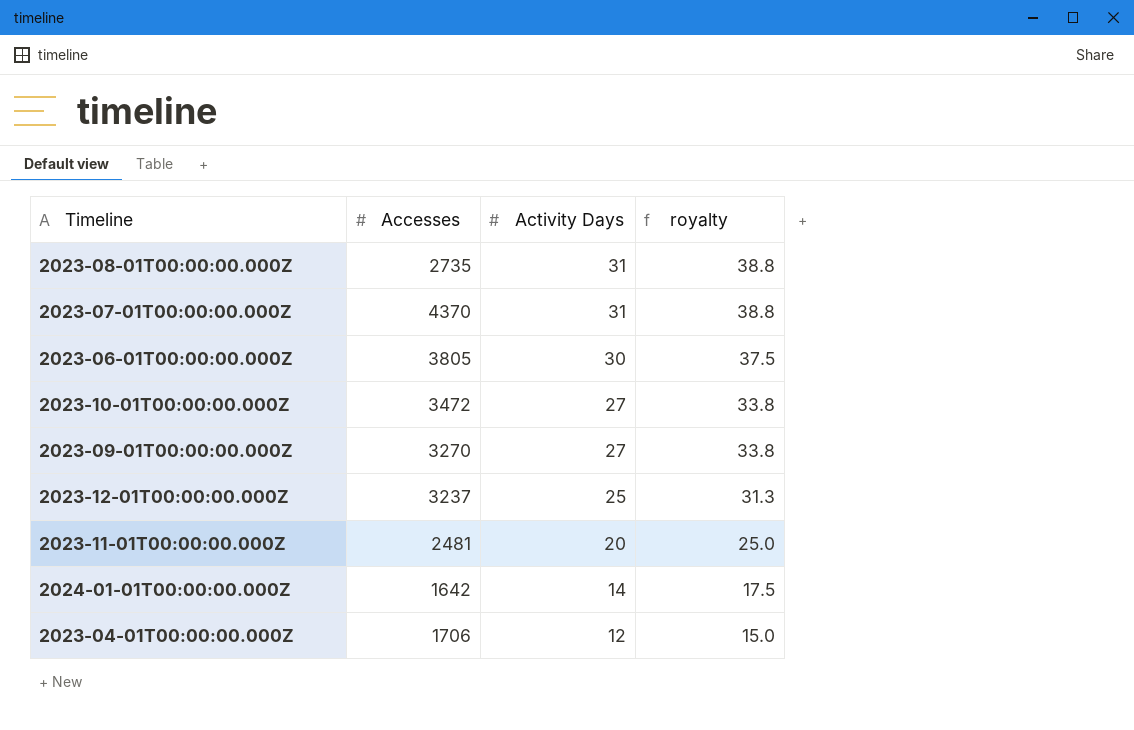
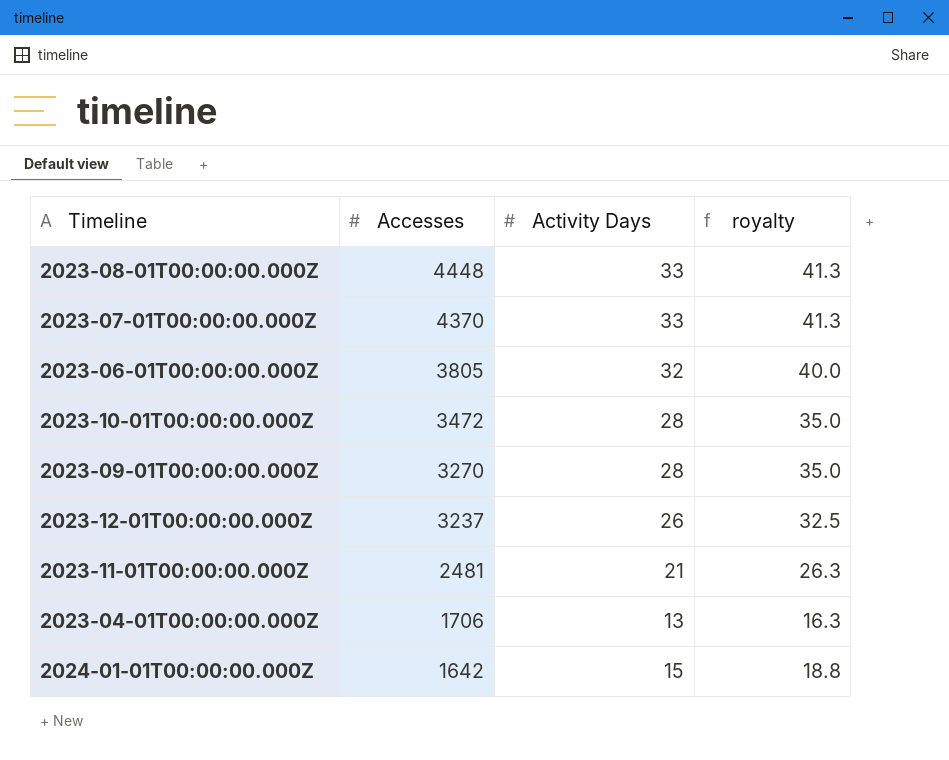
row order: Activity Days descending -> Accesses descending
2023-08-01T00:00:00.000Z | Accesses: 2735 -> 4448
2023-08-01T00:00:00.000Z | Activity Days: 31 -> 33
2023-08-01T00:00:00.000Z | royalty: 38.8 -> 41.3
2023-07-01T00:00:00.000Z | Activity Days: 31 -> 33
2023-07-01T00:00:00.000Z | royalty: 38.8 -> 41.3
2023-06-01T00:00:00.000Z | Activity Days: 30 -> 32
2023-06-01T00:00:00.000Z | royalty: 37.5 -> 40.0
2023-10-01T00:00:00.000Z | Activity Days: 27 -> 28
2023-10-01T00:00:00.000Z | royalty: 33.8 -> 35.0
2023-09-01T00:00:00.000Z | Activity Days: 27 -> 28
2023-09-01T00:00:00.000Z | royalty: 33.8 -> 35.0
2023-12-01T00:00:00.000Z | Activity Days: 25 -> 26
2023-12-01T00:00:00.000Z | royalty: 31.3 -> 32.5
2023-11-01T00:00:00.000Z | Activity Days: 20 -> 21
2023-11-01T00:00:00.000Z | royalty: 25.0 -> 26.3
2023-04-01T00:00:00.000Z | Activity Days: 12 -> 13
2023-04-01T00:00:00.000Z | royalty: 15.0 -> 16.3
2024-01-01T00:00:00.000Z | Activity Days: 14 -> 15
2024-01-01T00:00:00.000Z | royalty: 17.5 -> 18.8

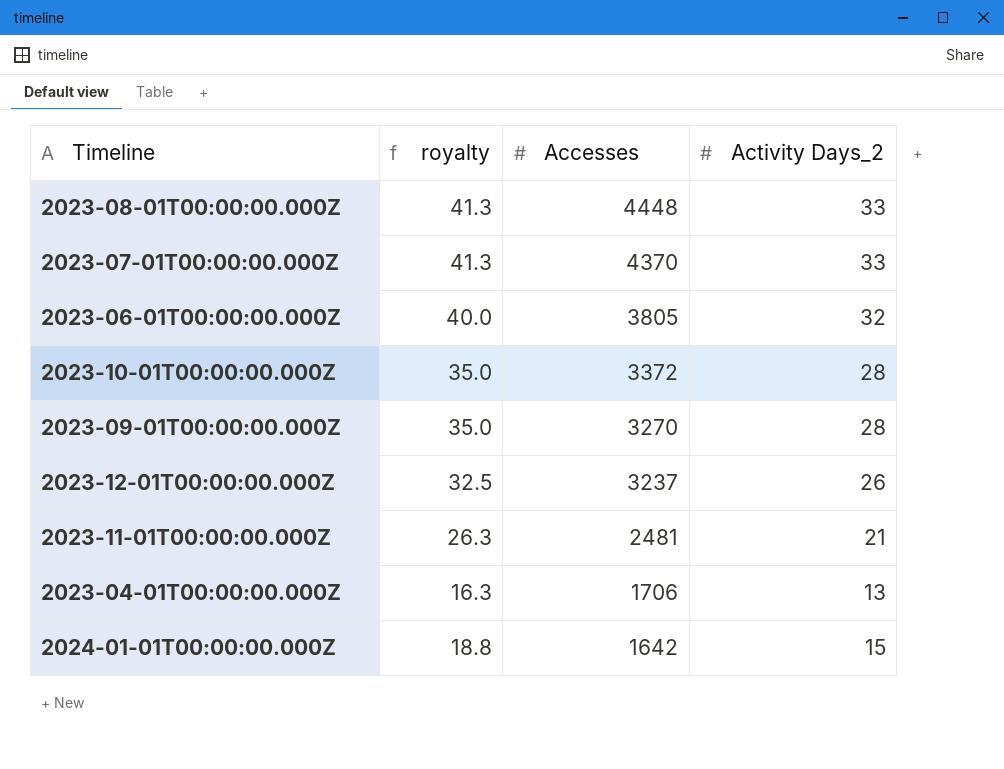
column royalty | position: 4 -> 2
column name: Activity Days -> Activity Days_2
2023-10-01T00:00:00.000Z | Accesses: 3472 -> 3372

